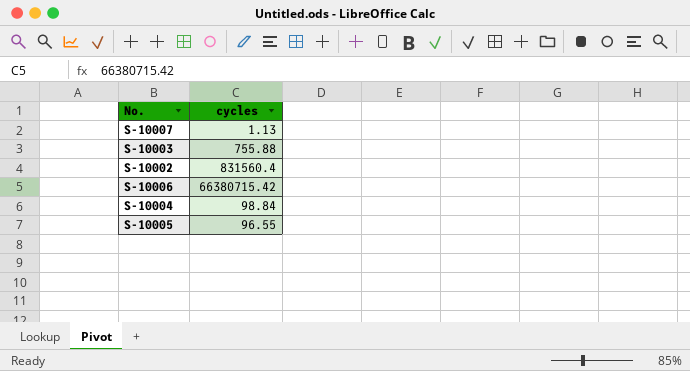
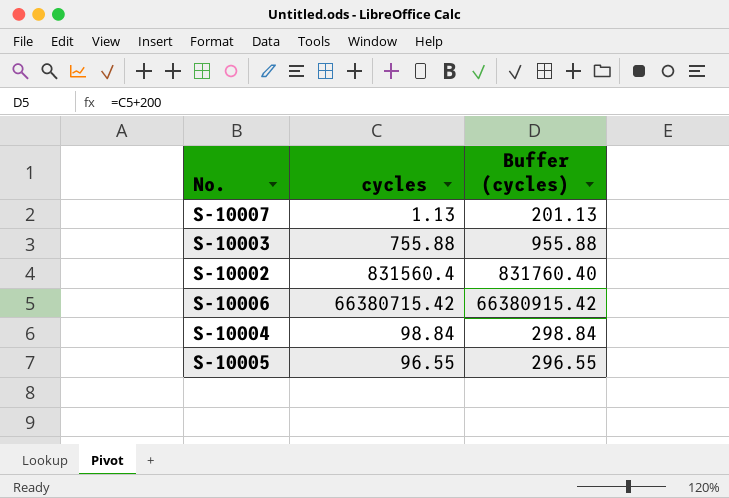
column Buffer (cycles) | formula: none -> [cycles] + 200

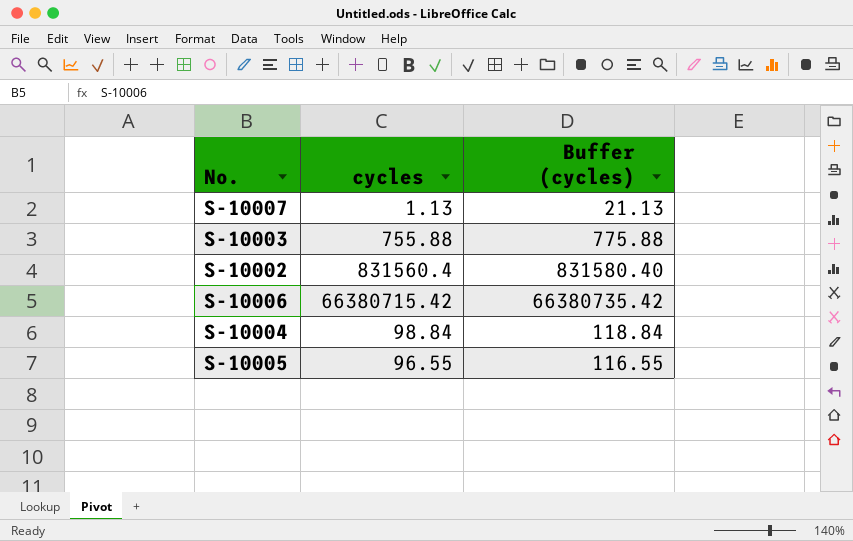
column Buffer (cycles) | formula: [cycles] + 200 -> [cycles] + 20

